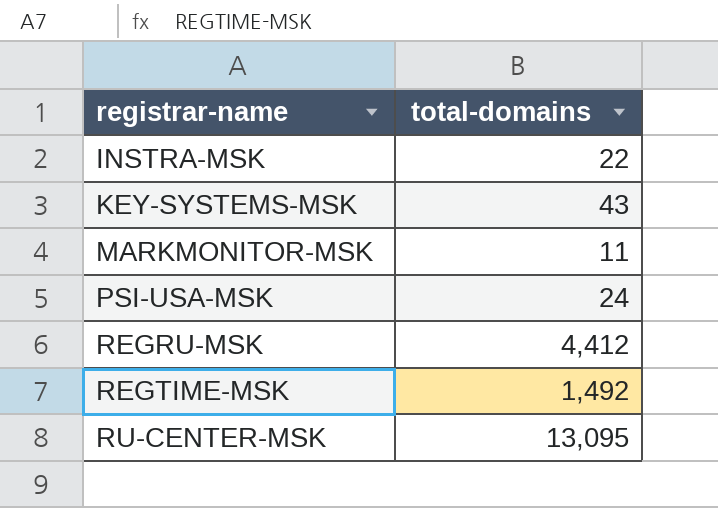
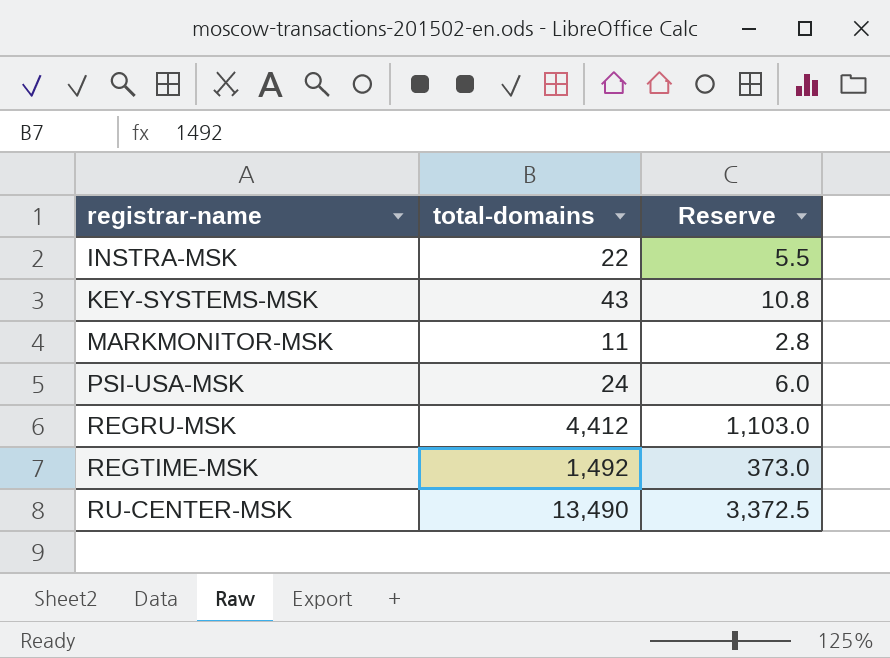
column Reserve | formula: none -> [total-domains] * 0.25
RU-CENTER-MSK | total-domains: 13,095 -> 13,490

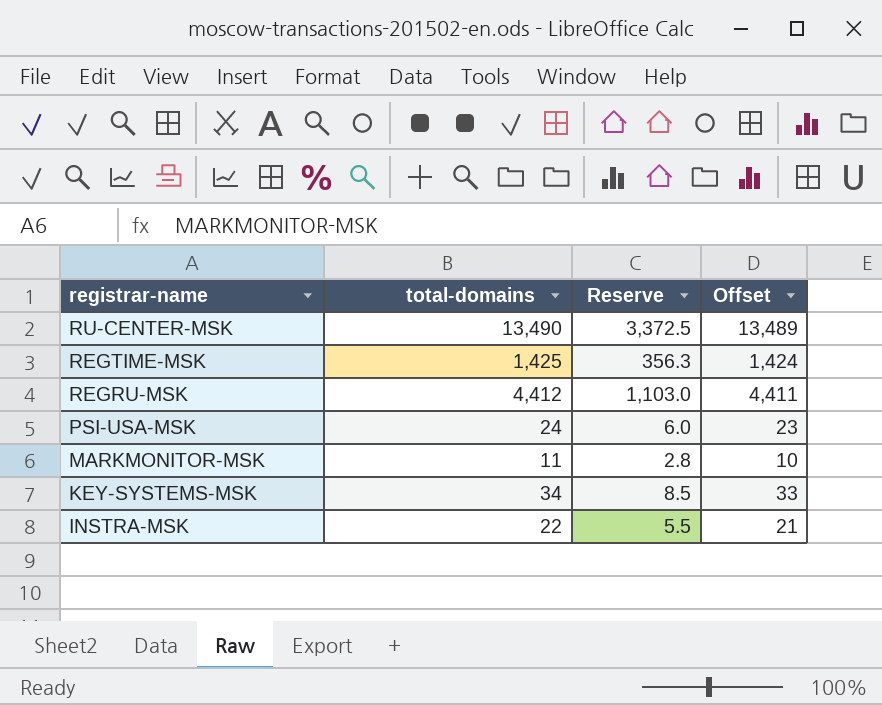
row order: registrar-name ascending -> registrar-name descending
column Offset | formula: none -> [total-domains] - 1
REGTIME-MSK | total-domains: 1,492 -> 1,425
REGTIME-MSK | Reserve: 373.0 -> 356.3
KEY-SYSTEMS-MSK | total-domains: 43 -> 34
KEY-SYSTEMS-MSK | Reserve: 10.8 -> 8.5

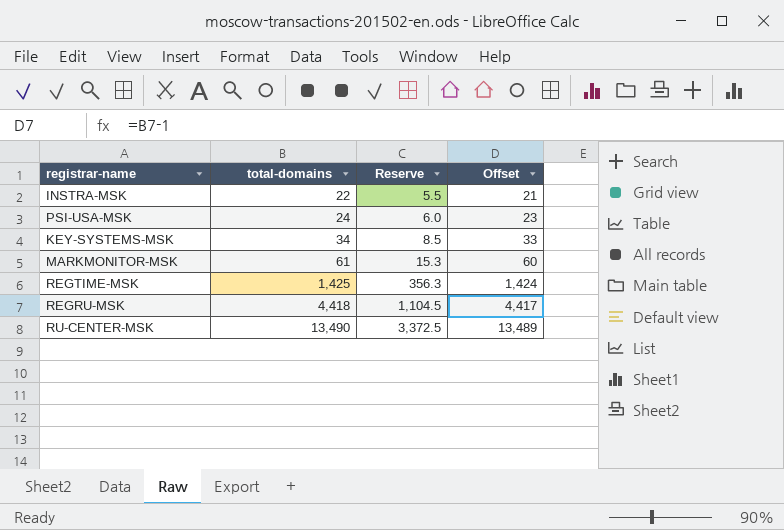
row order: registrar-name descending -> total-domains ascending
MARKMONITOR-MSK | total-domains: 11 -> 61
MARKMONITOR-MSK | Reserve: 2.8 -> 15.3
MARKMONITOR-MSK | Offset: 10 -> 60
REGRU-MSK | total-domains: 4,412 -> 4,418
REGRU-MSK | Reserve: 1,103.0 -> 1,104.5
REGRU-MSK | Offset: 4,411 -> 4,417

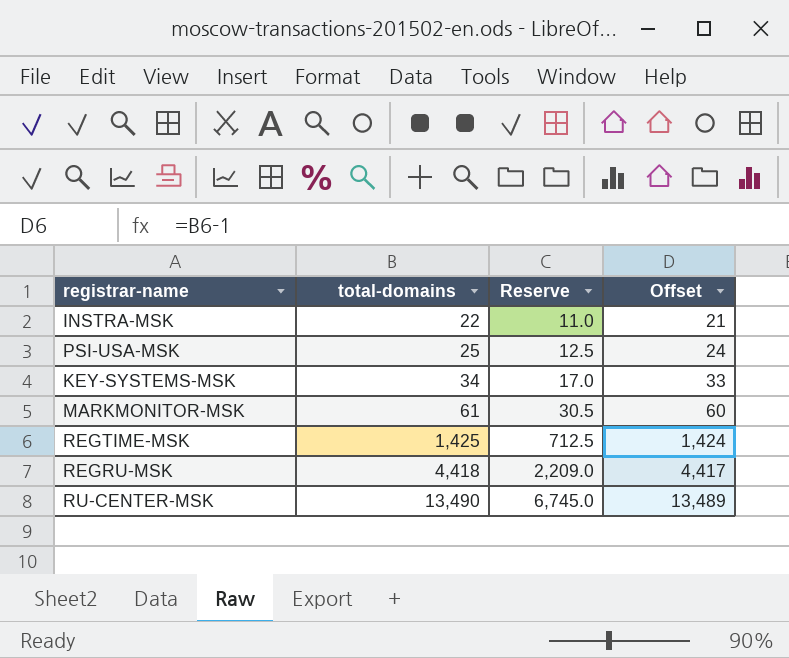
column Reserve | formula: [total-domains] * 0.25 -> [total-domains] * 0.5
PSI-USA-MSK | total-domains: 24 -> 25
PSI-USA-MSK | Offset: 23 -> 24

